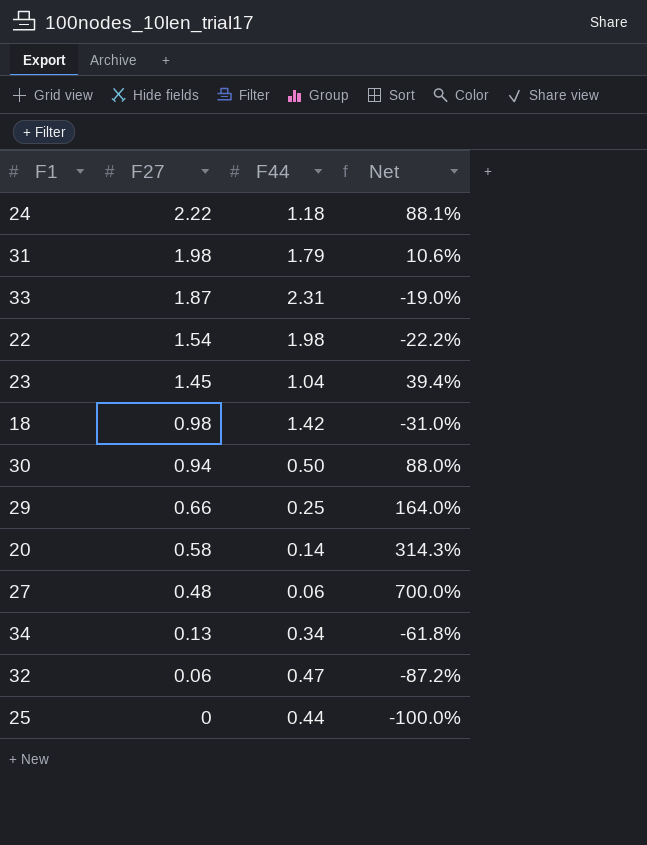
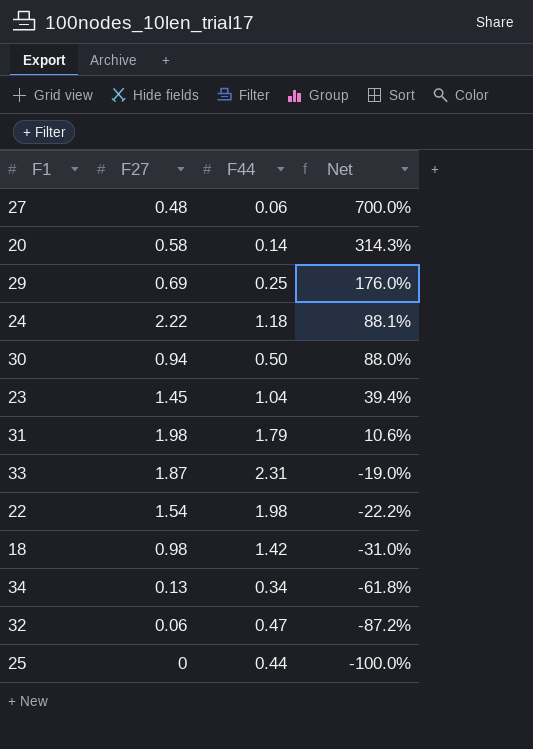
row order: F27 descending -> Net descending
29 | F27: 0.66 -> 0.69
29 | Net: 164.0% -> 176.0%

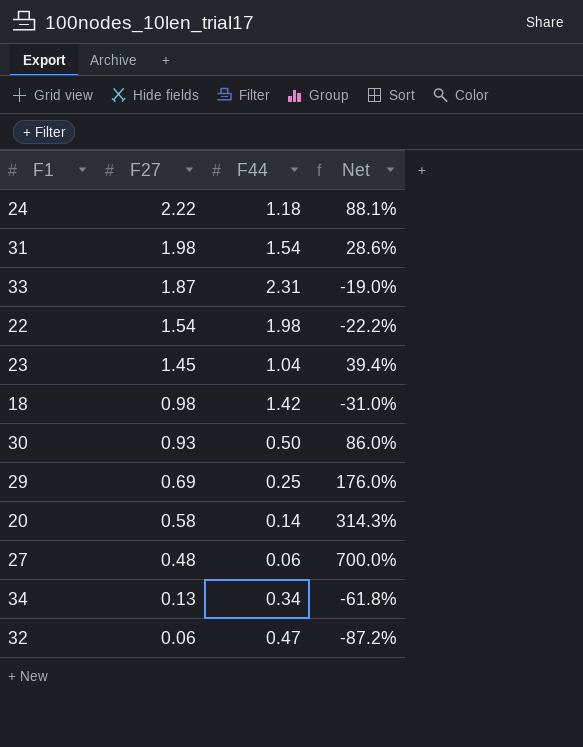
row order: Net descending -> F27 descending
row 25: 0 | 0.44 | -100.0% -> none
31 | F44: 1.79 -> 1.54
31 | Net: 10.6% -> 28.6%
30 | F27: 0.94 -> 0.93
30 | Net: 88.0% -> 86.0%

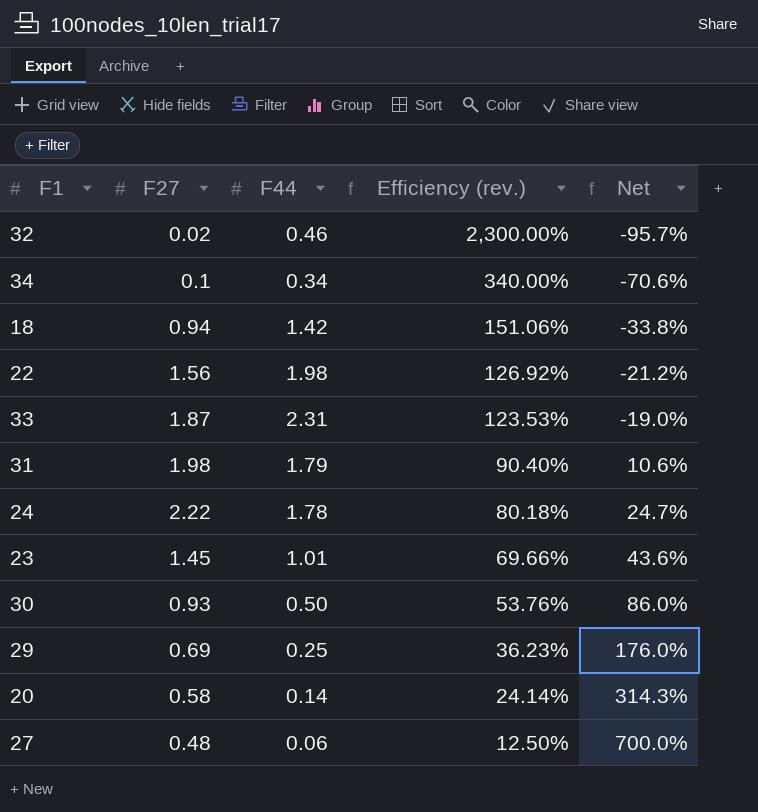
row order: F27 descending -> Efficiency (rev.) descending
column Efficiency (rev.) | formula: none -> [F44] / [F27]
32 | F27: 0.06 -> 0.02
32 | F44: 0.47 -> 0.46
32 | Net: -87.2% -> -95.7%
34 | F27: 0.13 -> 0.1
34 | Net: -61.8% -> -70.6%
18 | F27: 0.98 -> 0.94
18 | Net: -31.0% -> -33.8%
22 | F27: 1.54 -> 1.56
22 | Net: -22.2% -> -21.2%
31 | F44: 1.54 -> 1.79
31 | Net: 28.6% -> 10.6%
24 | F44: 1.18 -> 1.78
24 | Net: 88.1% -> 24.7%
23 | F44: 1.04 -> 1.01
23 | Net: 39.4% -> 43.6%

